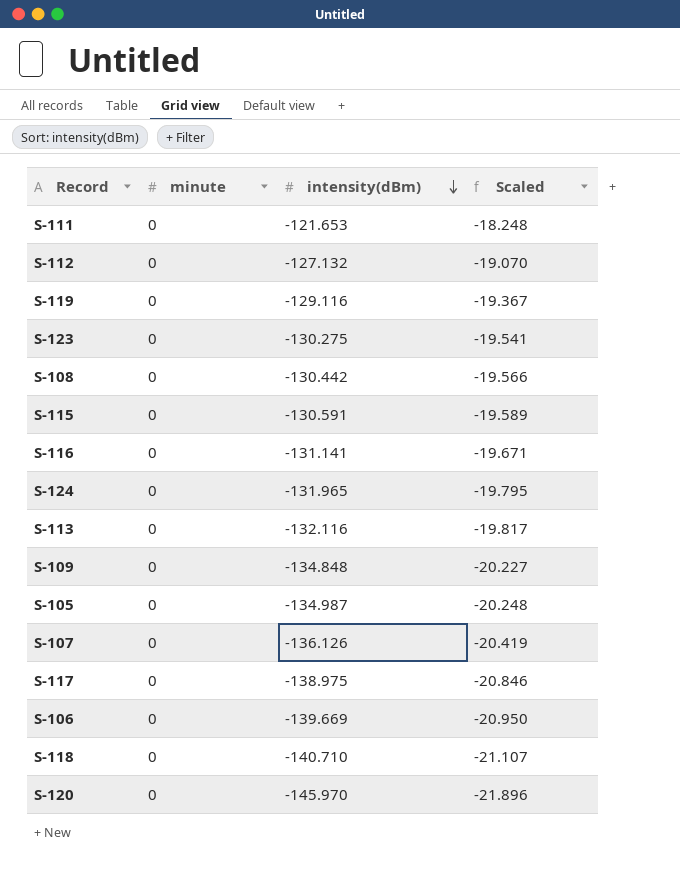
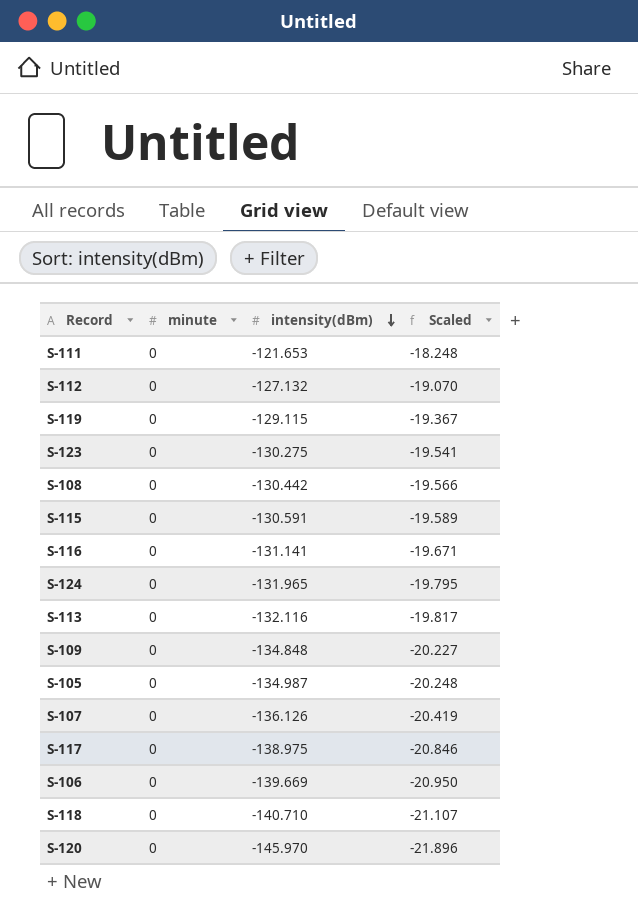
S-119 | intensity(dBm): -129.116 -> -129.115

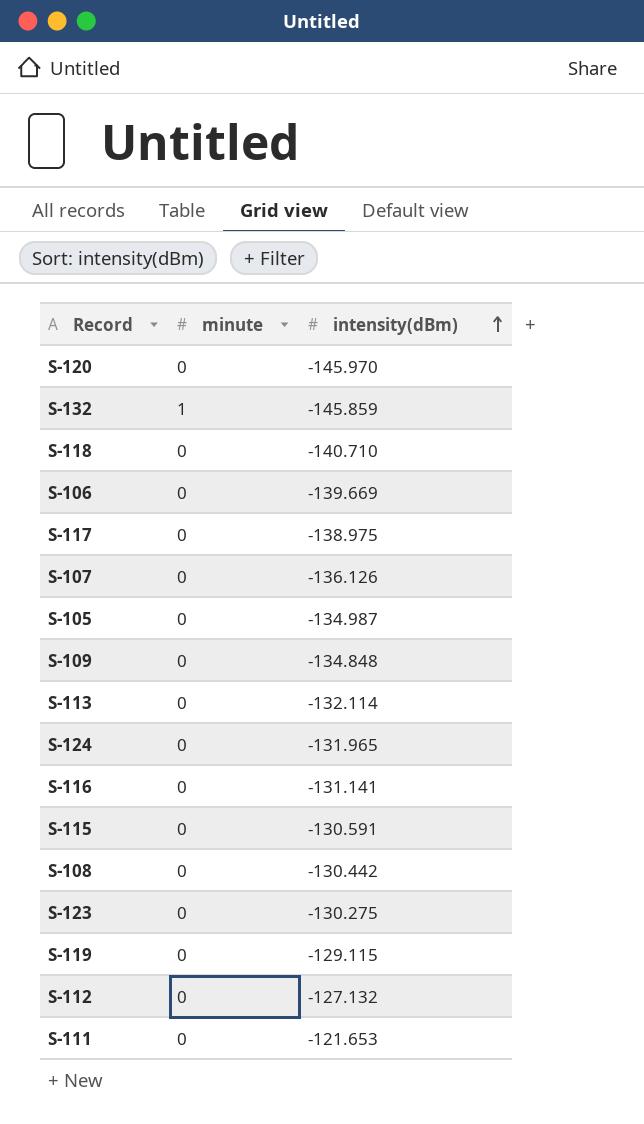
row order: intensity(dBm) descending -> intensity(dBm) ascending
column Scaled | formula: [intensity(dBm)] * 0.15 -> none
row S-132: none -> 1 | -145.859
S-113 | intensity(dBm): -132.116 -> -132.114

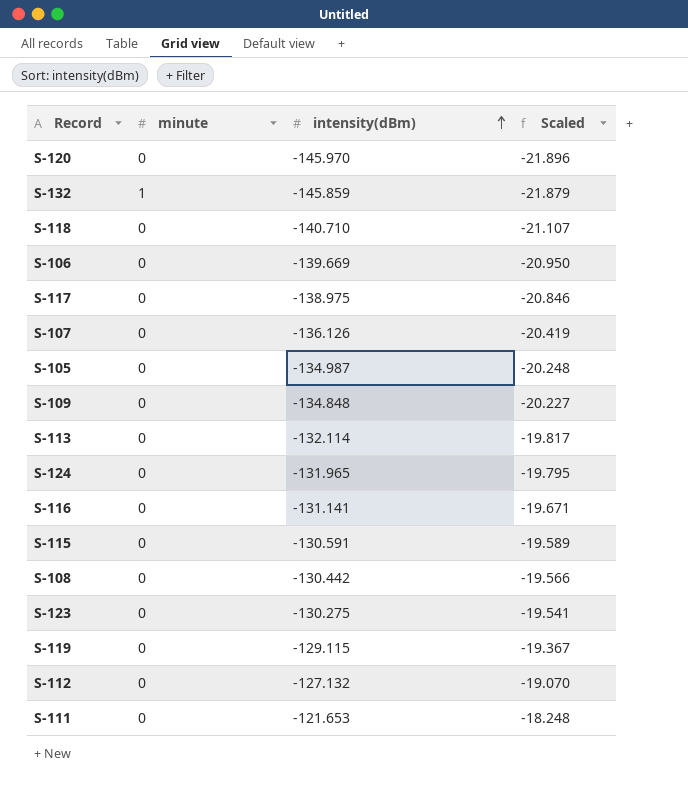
column Scaled | formula: none -> [intensity(dBm)] * 0.15

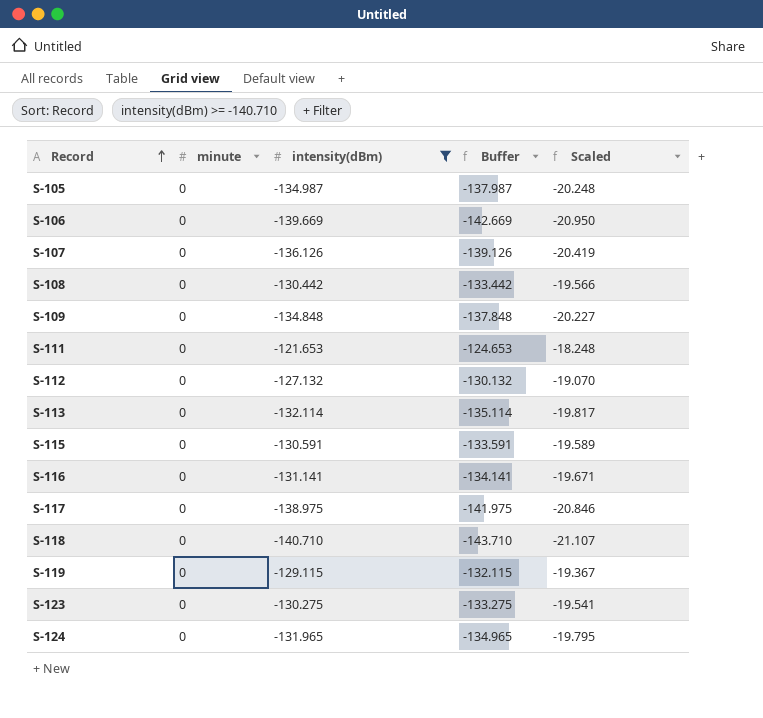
filter: none -> intensity(dBm) >= -140.710
row order: intensity(dBm) ascending -> Record ascending
column Buffer | formula: none -> [intensity(dBm)] - 3

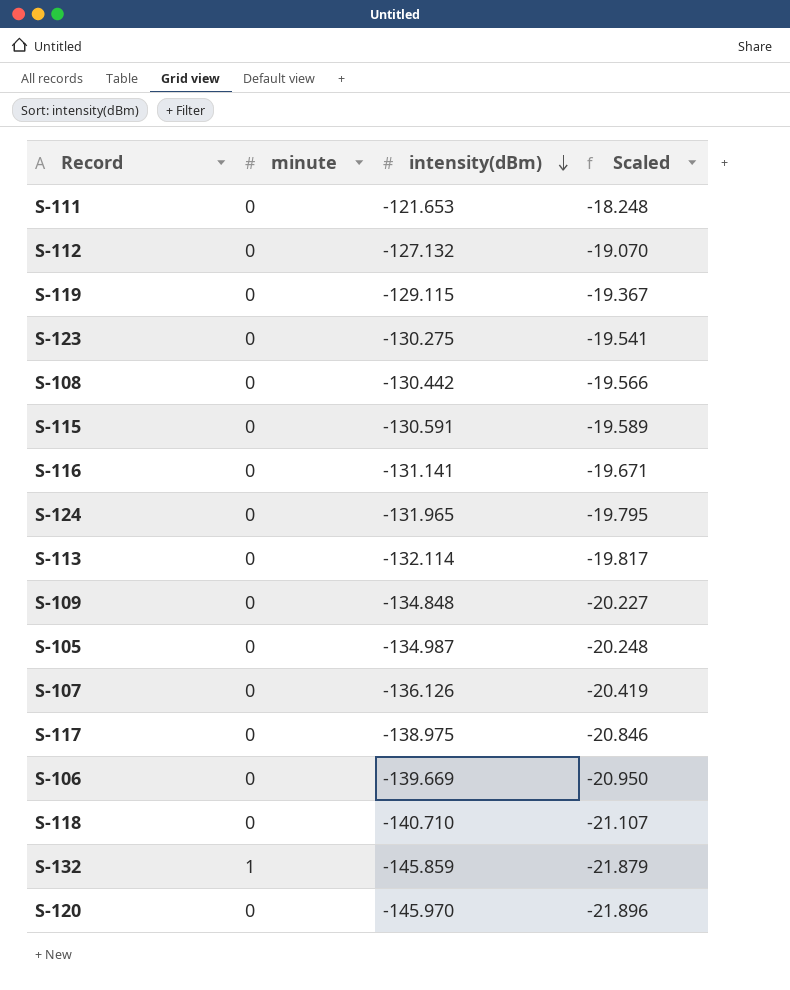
filter: intensity(dBm) >= -140.710 -> none
row order: Record ascending -> intensity(dBm) descending
column Buffer | formula: [intensity(dBm)] - 3 -> none

